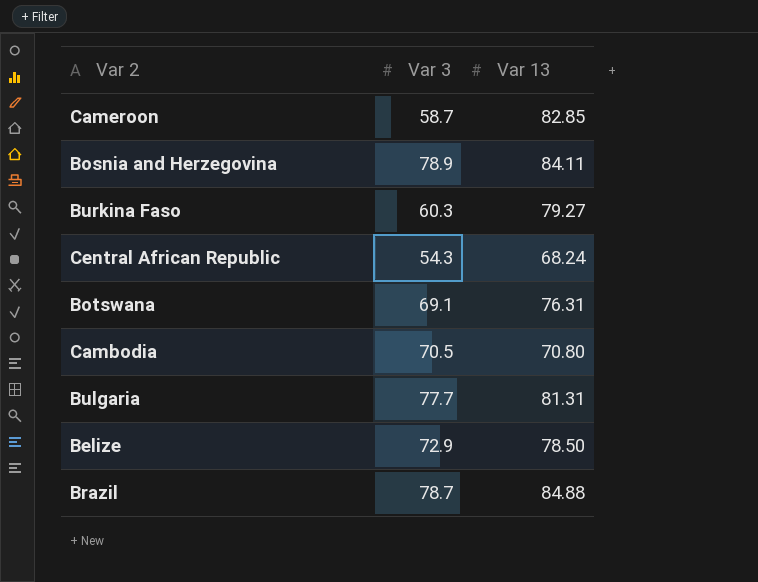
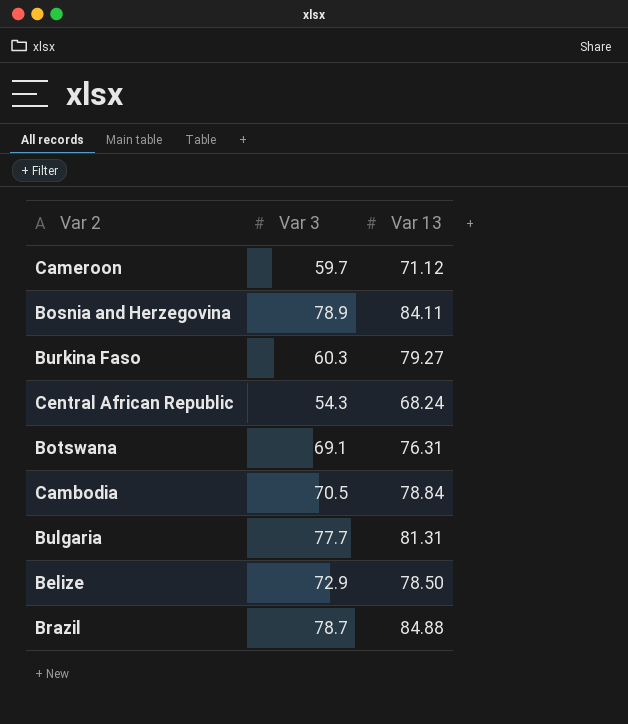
Cameroon | Var 3: 58.7 -> 59.7
Cameroon | Var 13: 82.85 -> 71.12
Cambodia | Var 13: 70.80 -> 78.84

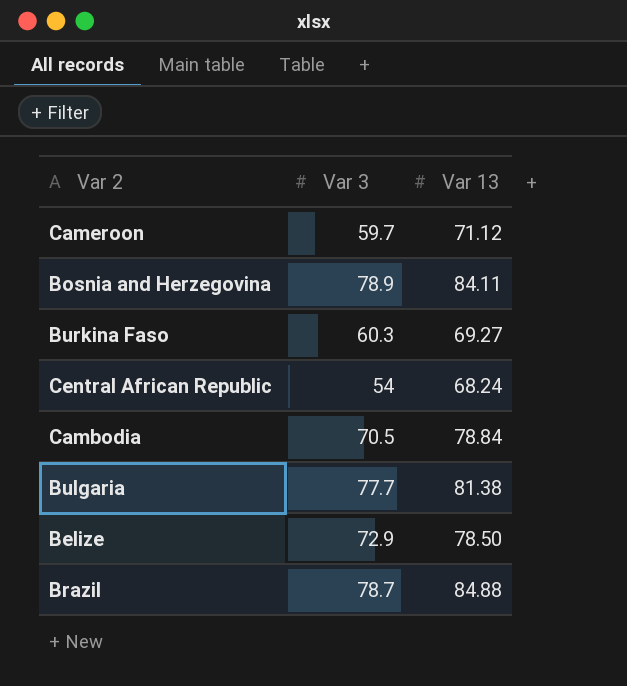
row Botswana: 69.1 | 76.31 -> none
Burkina Faso | Var 13: 79.27 -> 69.27
Central African Republic | Var 3: 54.3 -> 54
Bulgaria | Var 13: 81.31 -> 81.38

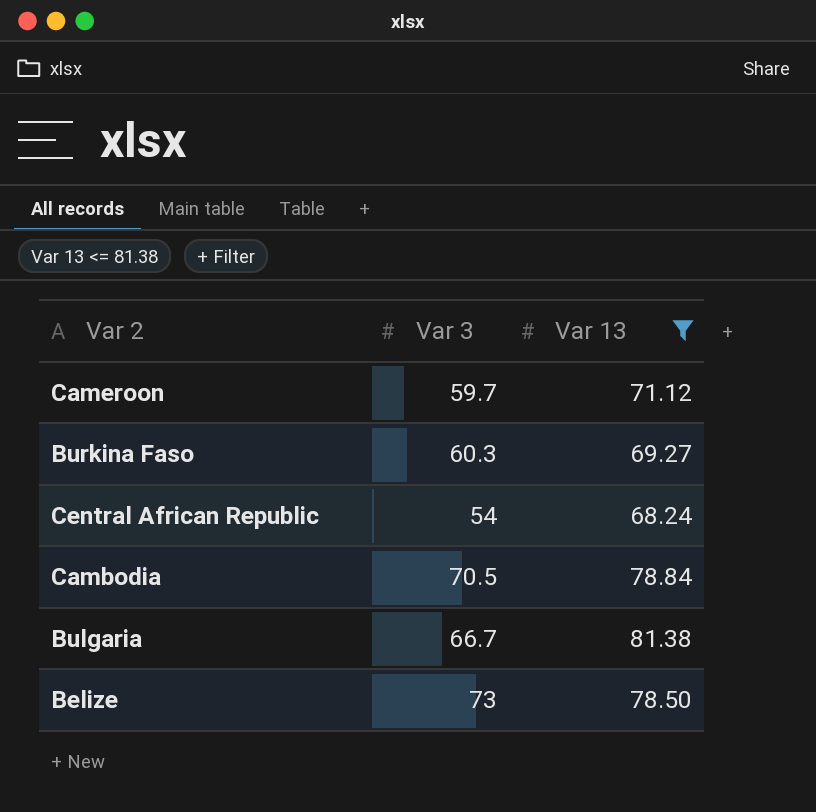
filter: none -> Var 13 <= 81.38
Bulgaria | Var 3: 77.7 -> 66.7
Belize | Var 3: 72.9 -> 73

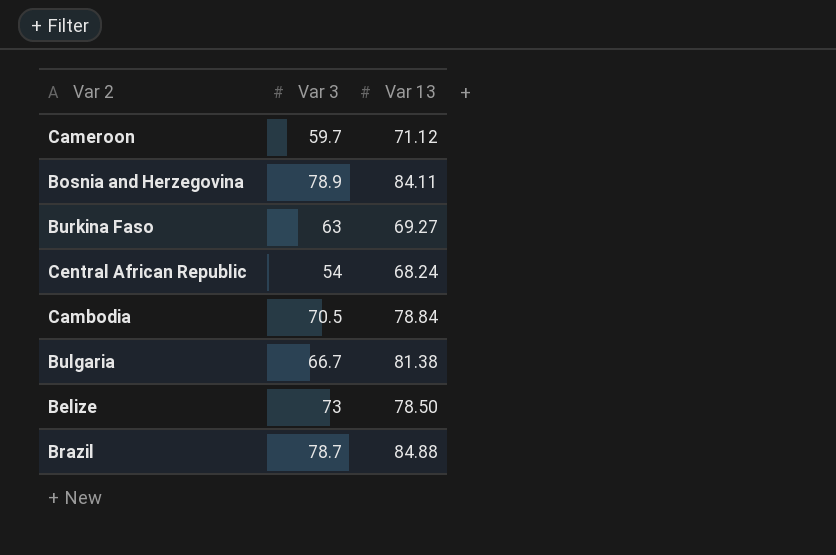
filter: Var 13 <= 81.38 -> none
Burkina Faso | Var 3: 60.3 -> 63

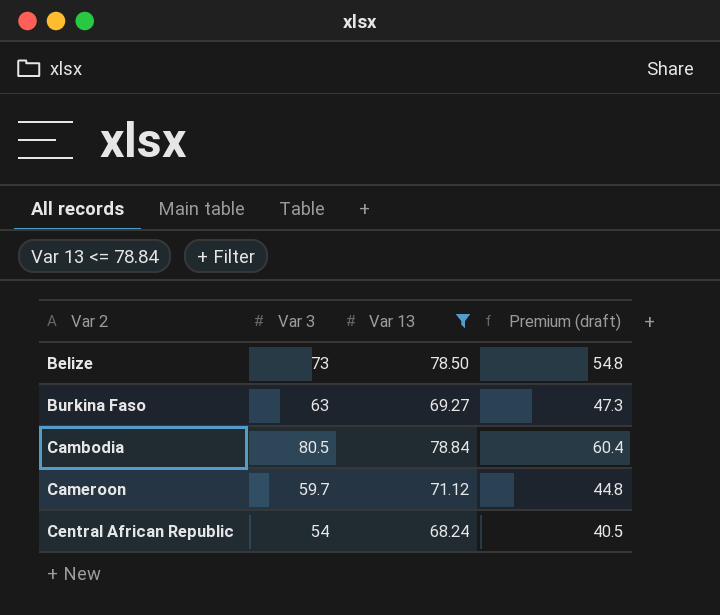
filter: none -> Var 13 <= 78.84
row order: none -> Var 2 ascending
column Premium (draft) | formula: none -> [Var 3] * 0.75
Cambodia | Var 3: 70.5 -> 80.5

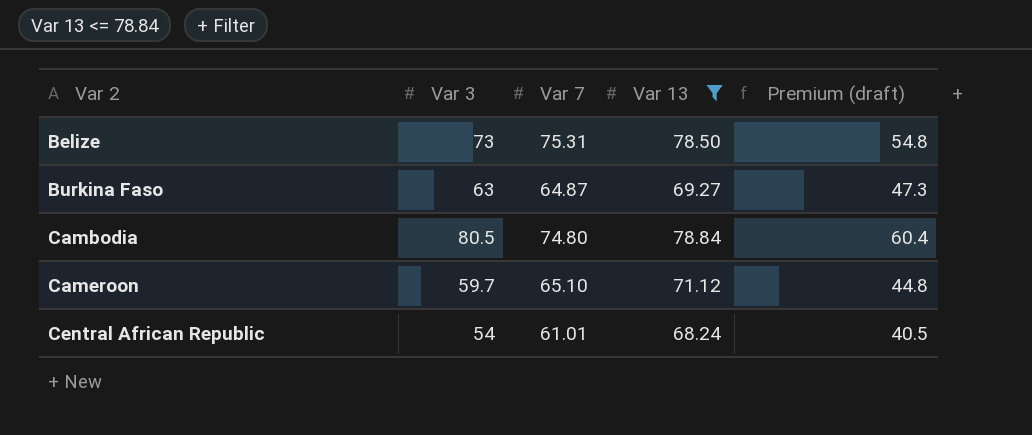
column Var 7 | position: none -> 3

